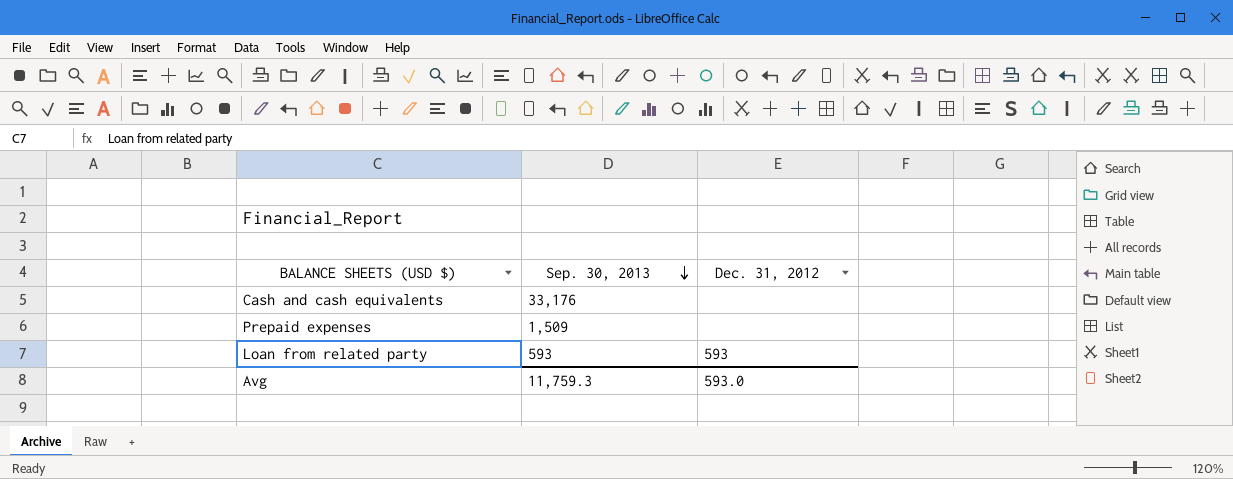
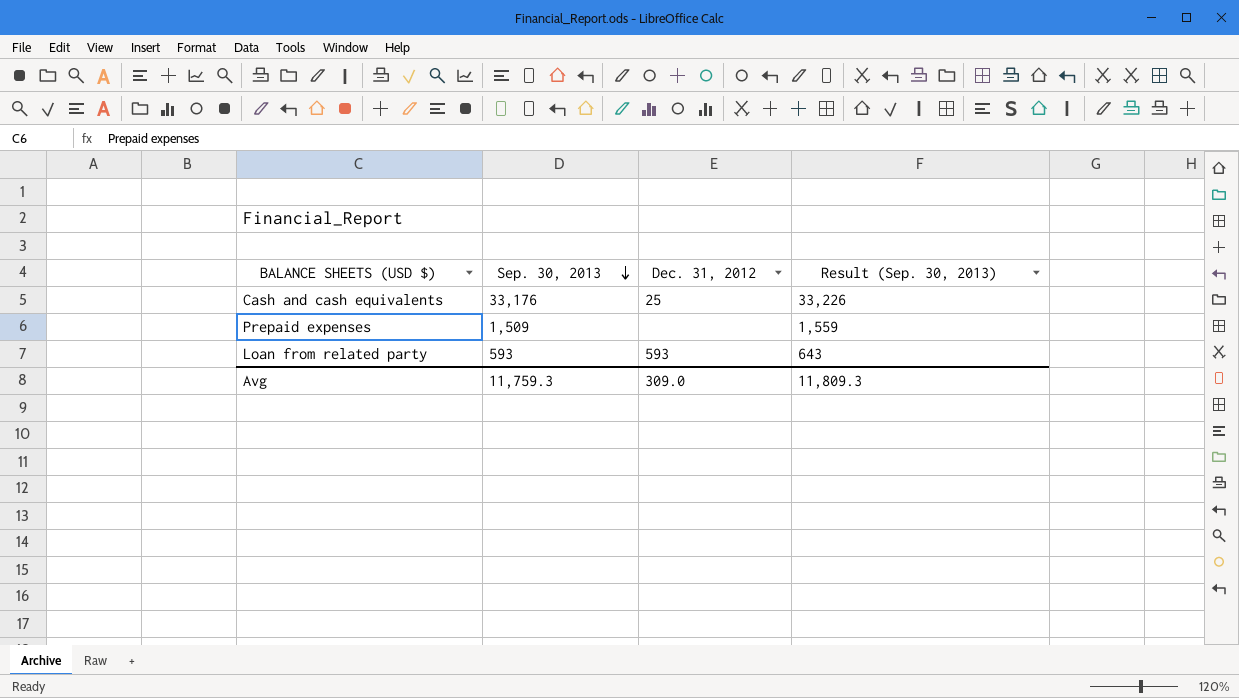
column Result (Sep. 30, 2013) | formula: none -> [Sep. 30, 2013] + 50
Cash and cash equivalents | Dec. 31, 2012: none -> 25
Avg | Dec. 31, 2012: 593.0 -> 309.0

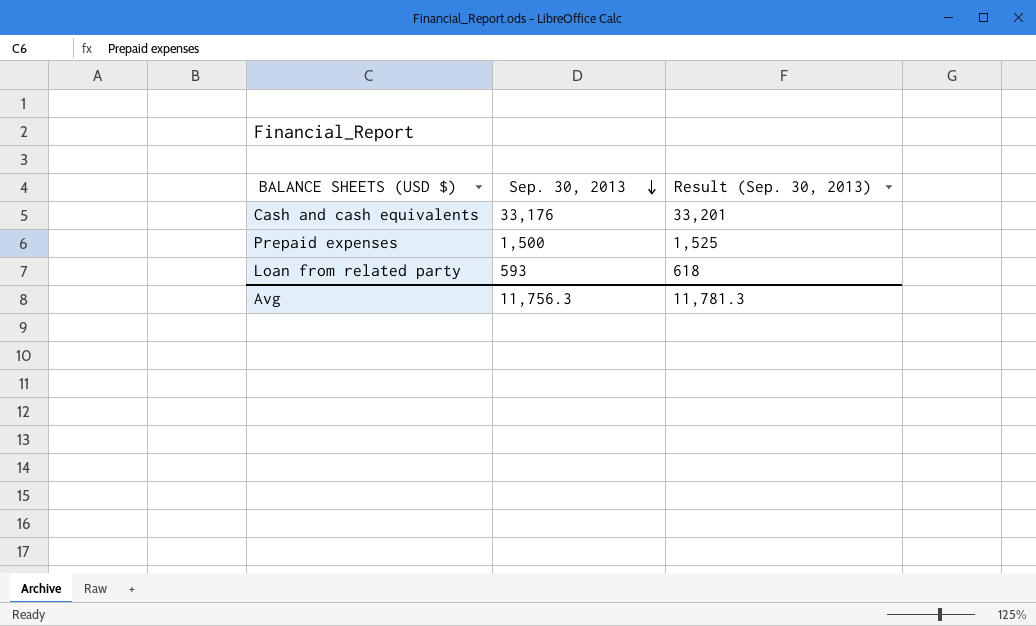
column Dec. 31, 2012 | position: 3 -> none
column Result (Sep. 30, 2013) | formula: [Sep. 30, 2013] + 50 -> [Sep. 30, 2013] + 25
Prepaid expenses | Sep. 30, 2013: 1,509 -> 1,500
Avg | Sep. 30, 2013: 11,759.3 -> 11,756.3
Avg | Result (Sep. 30, 2013): 11,809.3 -> 11,781.3

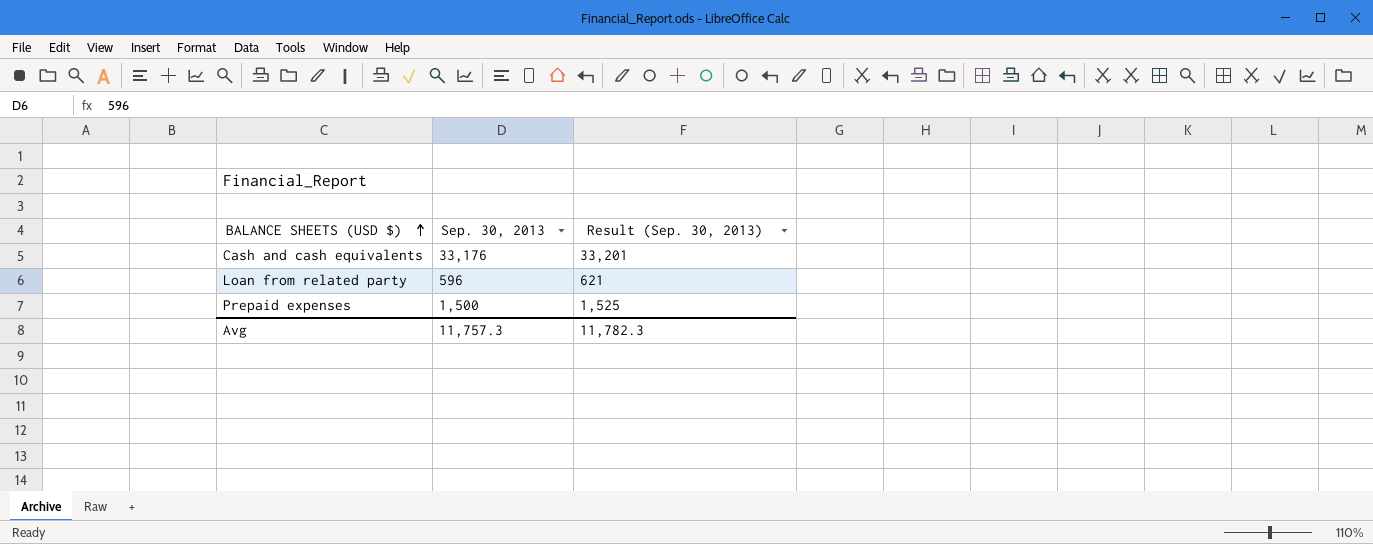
row order: Sep. 30, 2013 descending -> BALANCE SHEETS (USD $) ascending
Loan from related party | Sep. 30, 2013: 593 -> 596
Loan from related party | Result (Sep. 30, 2013): 618 -> 621
Avg | Sep. 30, 2013: 11,756.3 -> 11,757.3
Avg | Result (Sep. 30, 2013): 11,781.3 -> 11,782.3

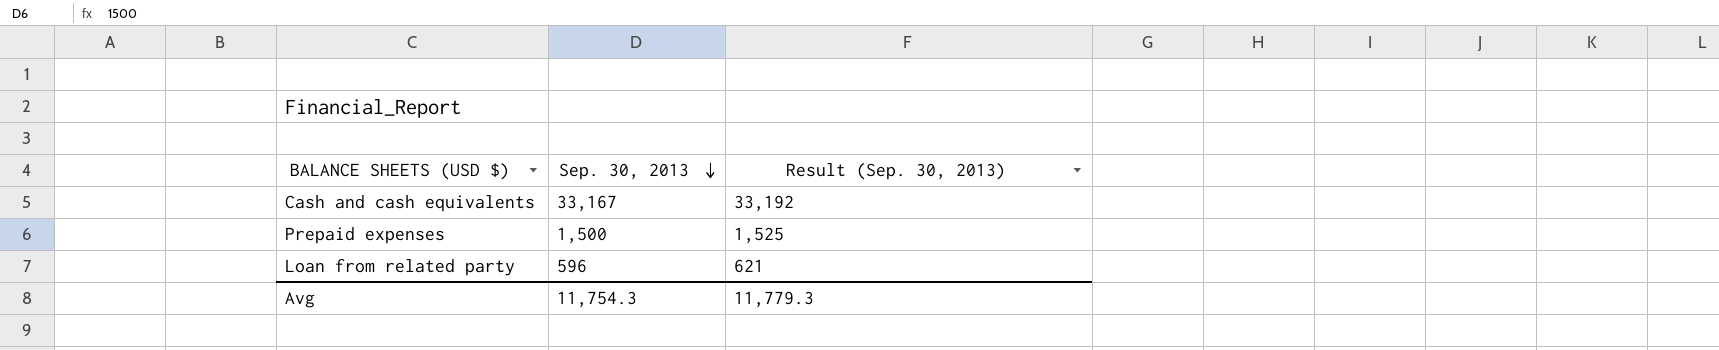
row order: BALANCE SHEETS (USD $) ascending -> Sep. 30, 2013 descending
Cash and cash equivalents | Sep. 30, 2013: 33,176 -> 33,167
Cash and cash equivalents | Result (Sep. 30, 2013): 33,201 -> 33,192
Avg | Sep. 30, 2013: 11,757.3 -> 11,754.3
Avg | Result (Sep. 30, 2013): 11,782.3 -> 11,779.3

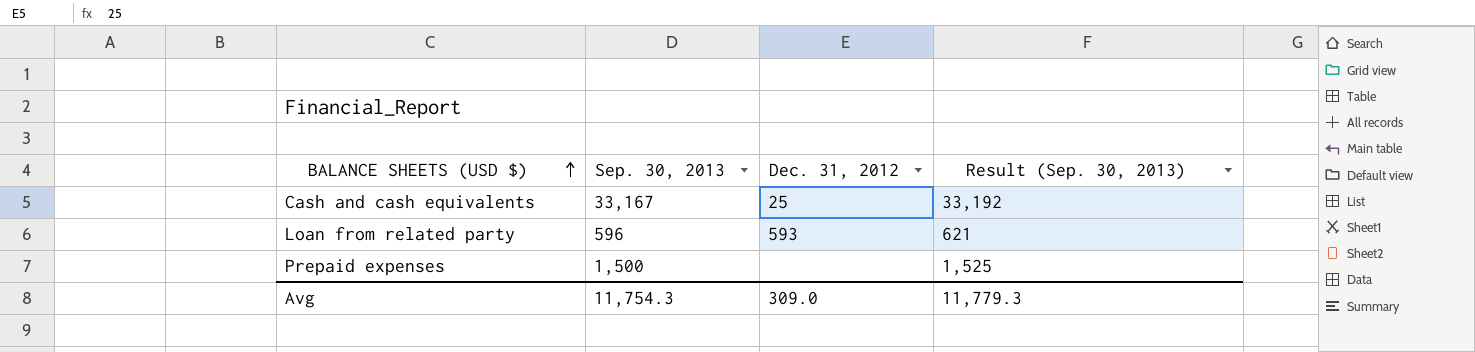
row order: Sep. 30, 2013 descending -> BALANCE SHEETS (USD $) ascending
column Dec. 31, 2012 | position: none -> 3

